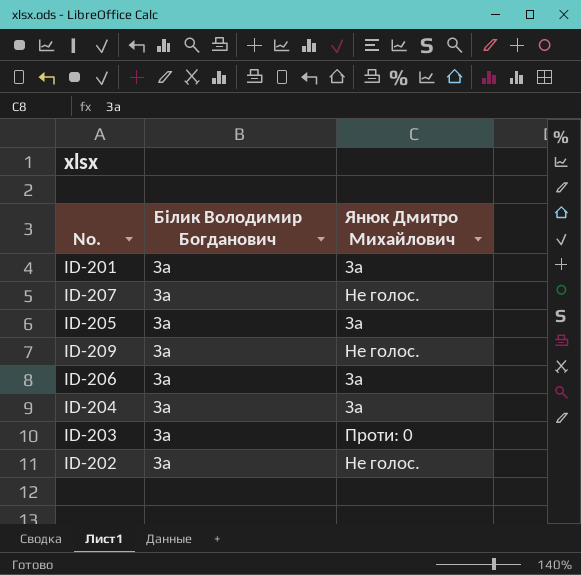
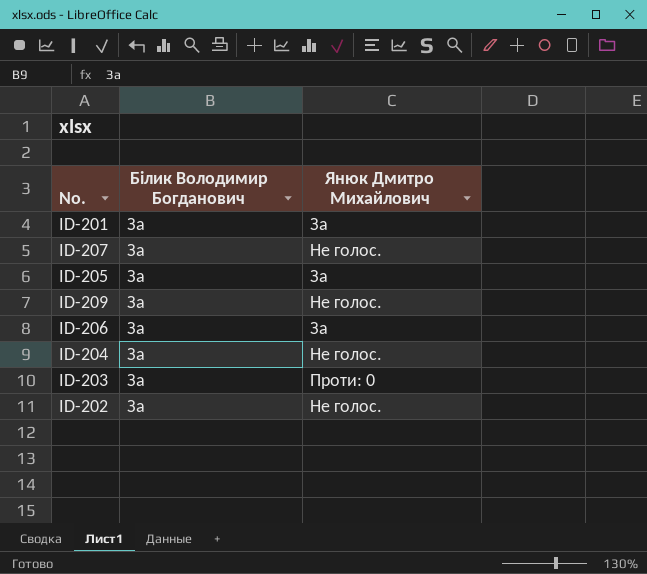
ID-204 | Янюк Дмитро Михайлович: За -> Не голос.

